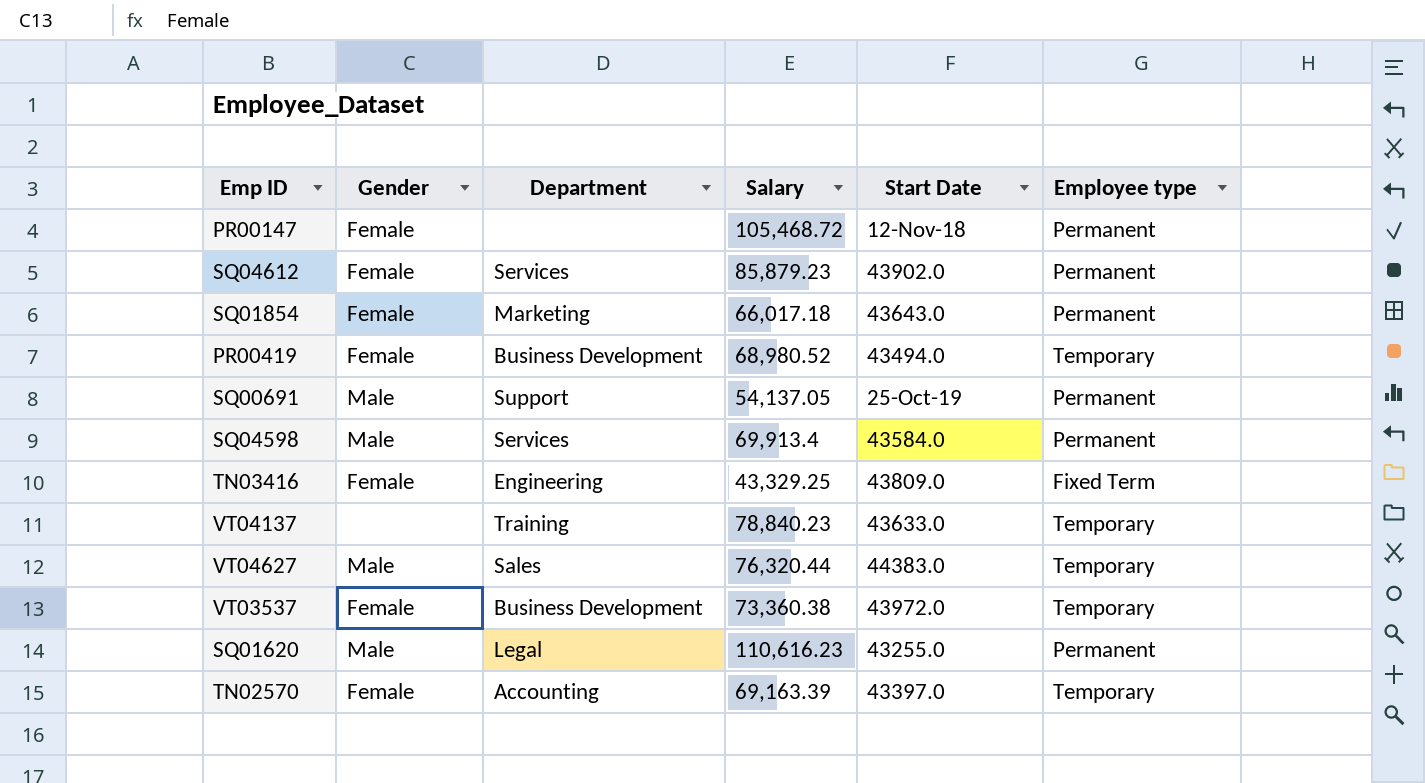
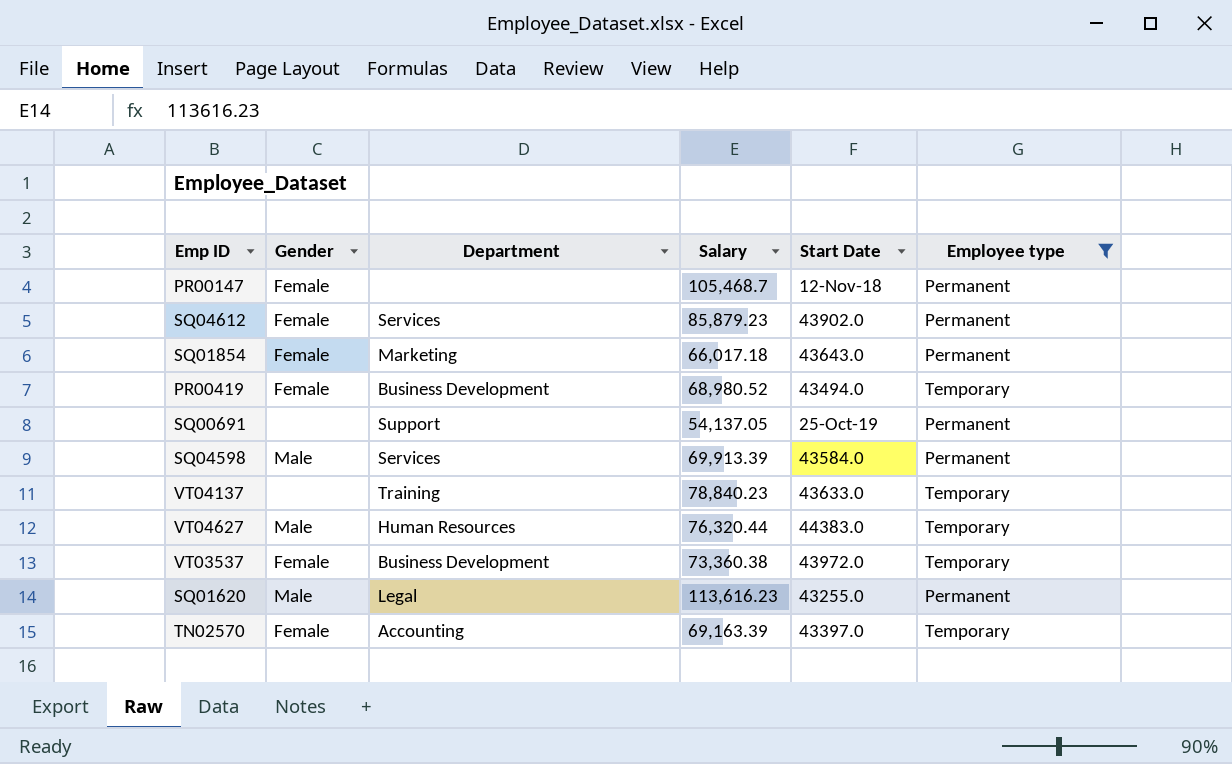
filter: none -> Employee type != Fixed Term
PR00147 | Salary: 105,468.72 -> 105,468.7
SQ00691 | Gender: Male -> none
SQ04598 | Salary: 69,913.4 -> 69,913.39
VT04627 | Department: Sales -> Human Resources
SQ01620 | Salary: 110,616.23 -> 113,616.23

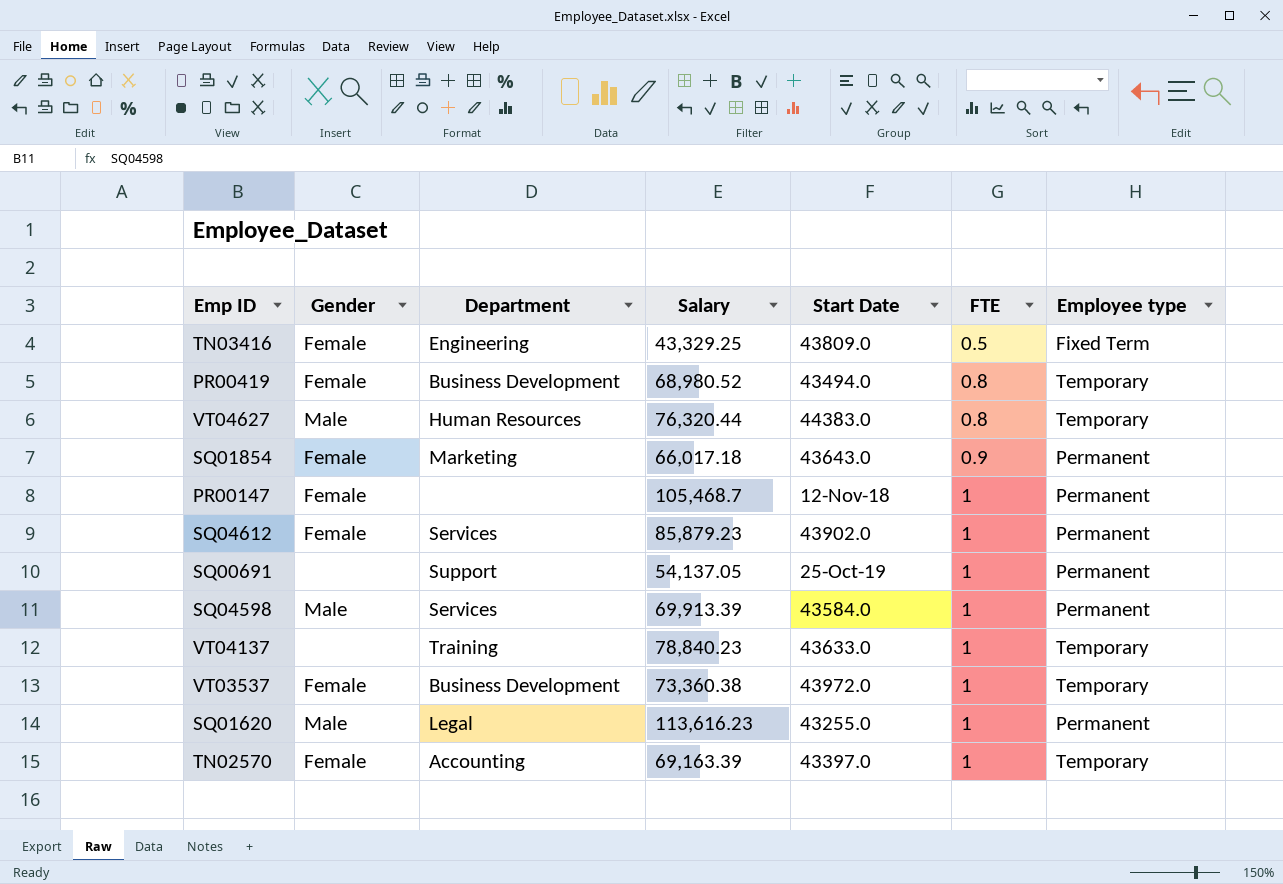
filter: Employee type != Fixed Term -> none
row order: none -> FTE ascending
column FTE | position: none -> 6

